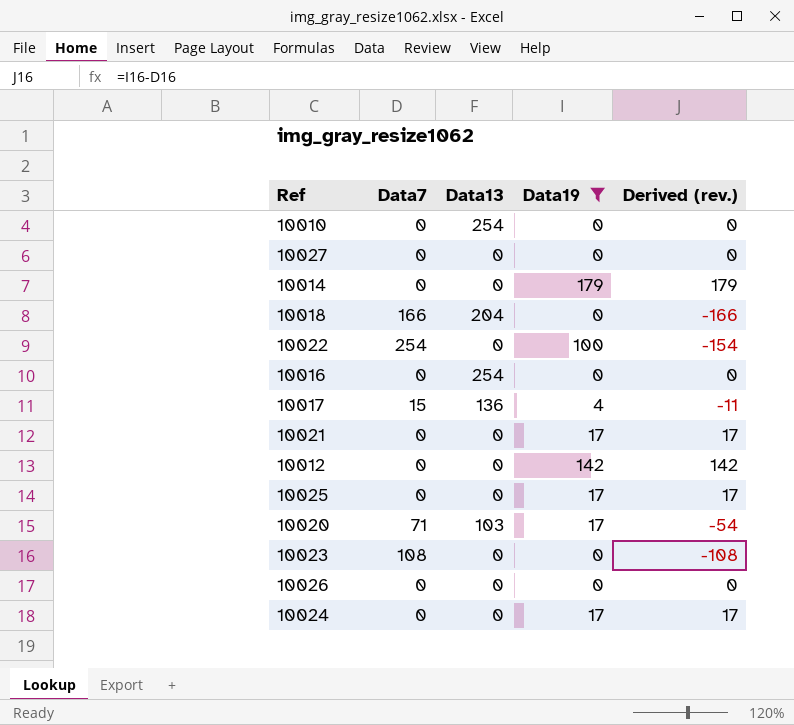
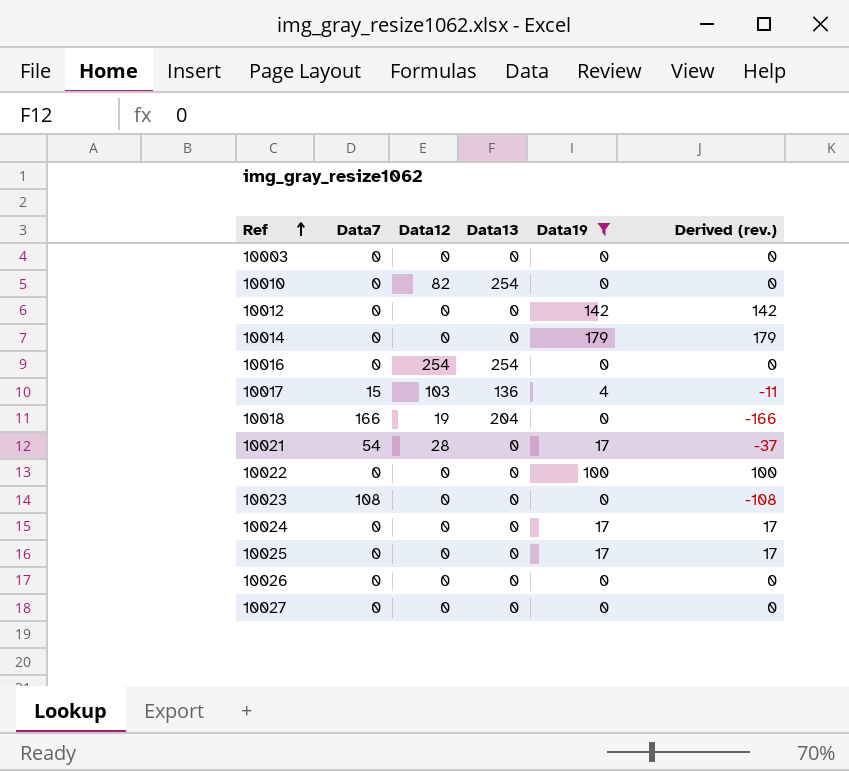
row order: none -> Ref ascending
column Data12 | position: none -> 3
row 10020: 71 | 103 | 17 | -54 -> none
row 10003: none -> 0 | 0 | 0 | 0 | 0
10021 | Data7: 0 -> 54
10021 | Derived (rev.): 17 -> -37
10022 | Data7: 254 -> 0
10022 | Derived (rev.): -154 -> 100

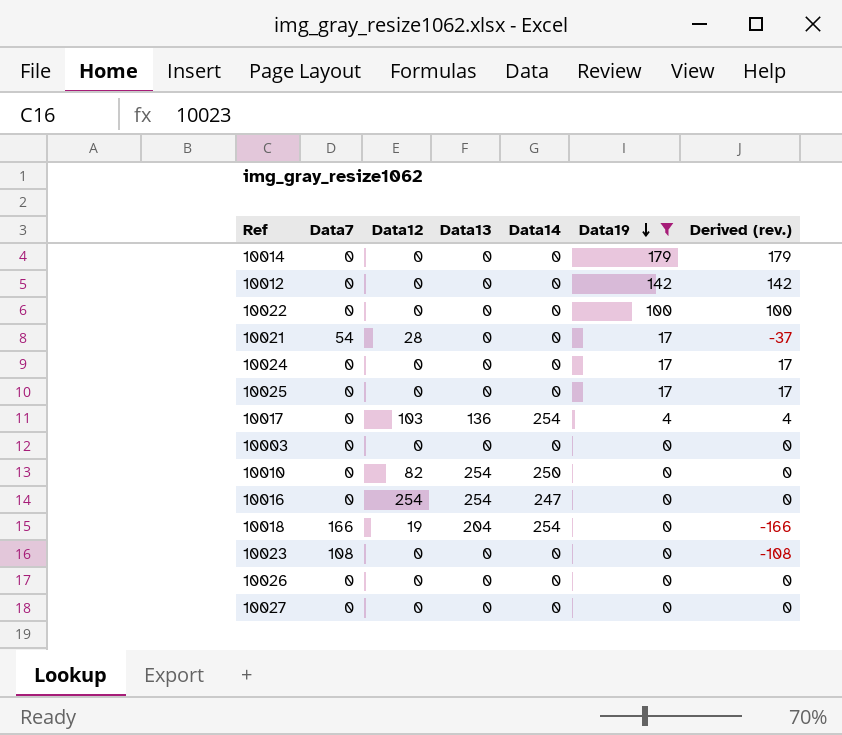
row order: Ref ascending -> Data19 descending
column Data14 | position: none -> 5
10017 | Data7: 15 -> 0
10017 | Derived (rev.): -11 -> 4

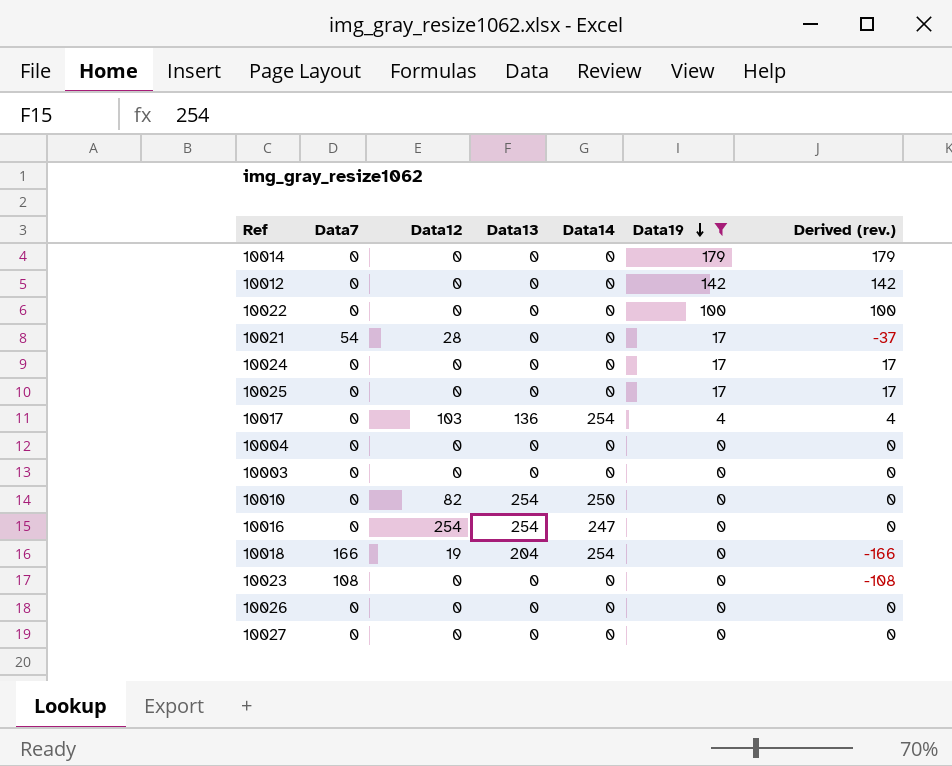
row 10004: none -> 0 | 0 | 0 | 0 | 0 | 0

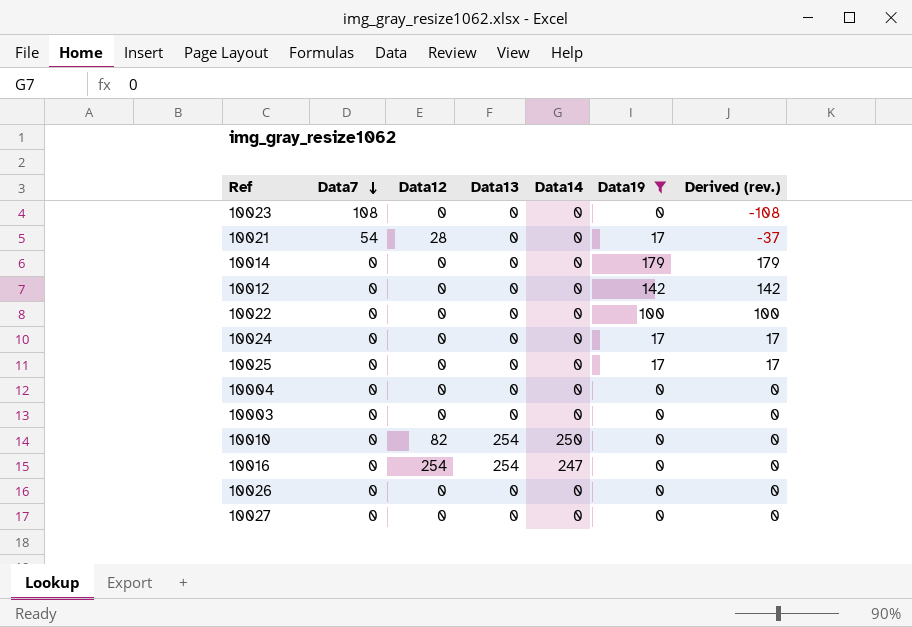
row order: Data19 descending -> Data7 descending
row 10017: 0 | 103 | 136 | 254 | 4 | 4 -> none
row 10018: 166 | 19 | 204 | 254 | 0 | -166 -> none

